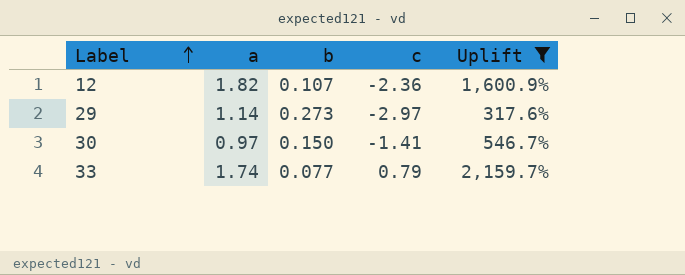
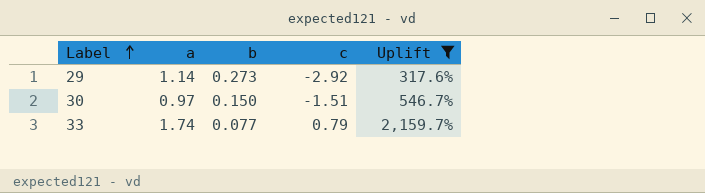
row 12: 1.82 | 0.107 | -2.36 | 1,600.9% -> none
29 | c: -2.97 -> -2.92
30 | c: -1.41 -> -1.51

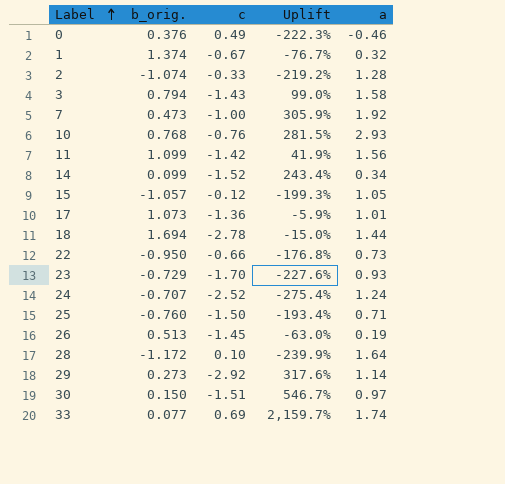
filter: Uplift >= 317.6% -> none
column name: b -> b_orig.
column a | position: 2 -> 5
33 | c: 0.79 -> 0.69

